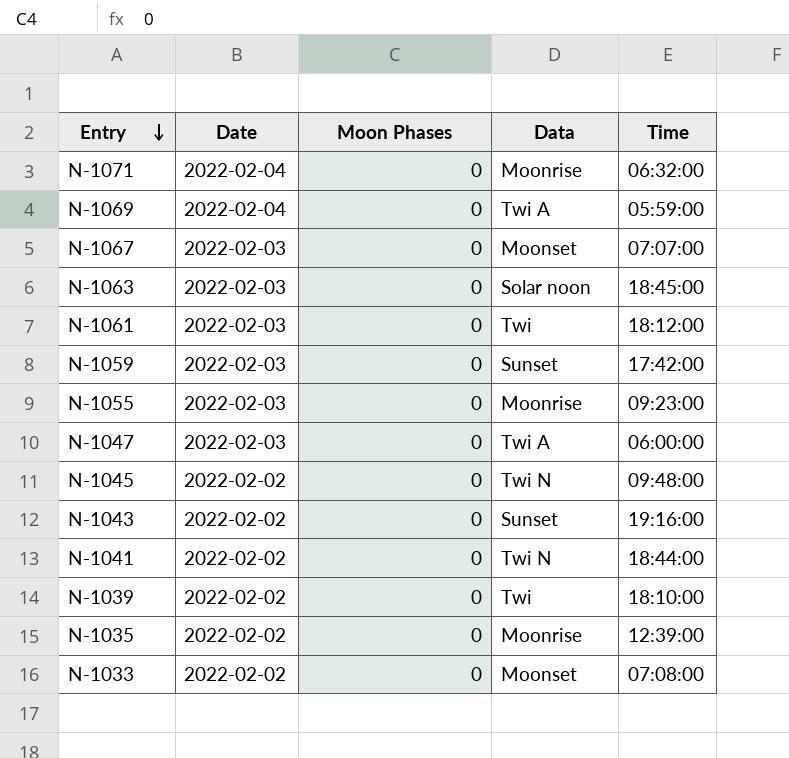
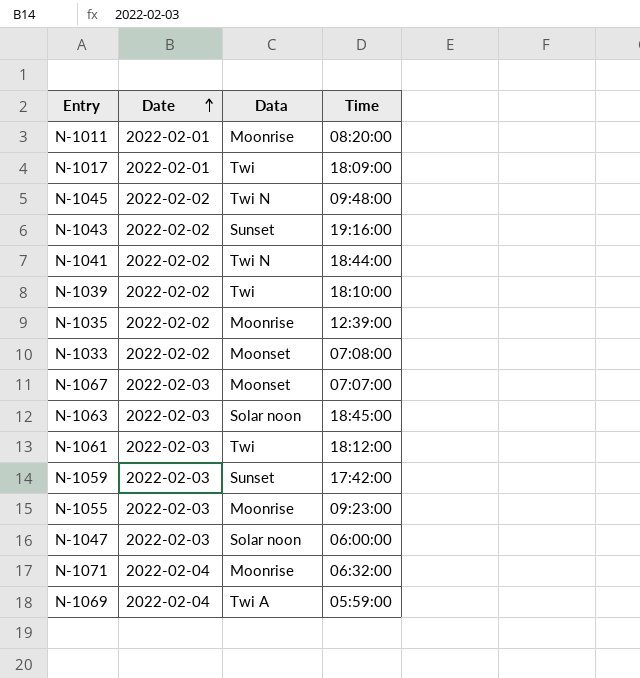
row order: Entry descending -> Date ascending
column Moon Phases | position: 3 -> none
row N-1011: none -> 2022-02-01 | Moonrise | 08:20:00
row N-1017: none -> 2022-02-01 | Twi | 18:09:00
N-1047 | Data: Twi A -> Solar noon

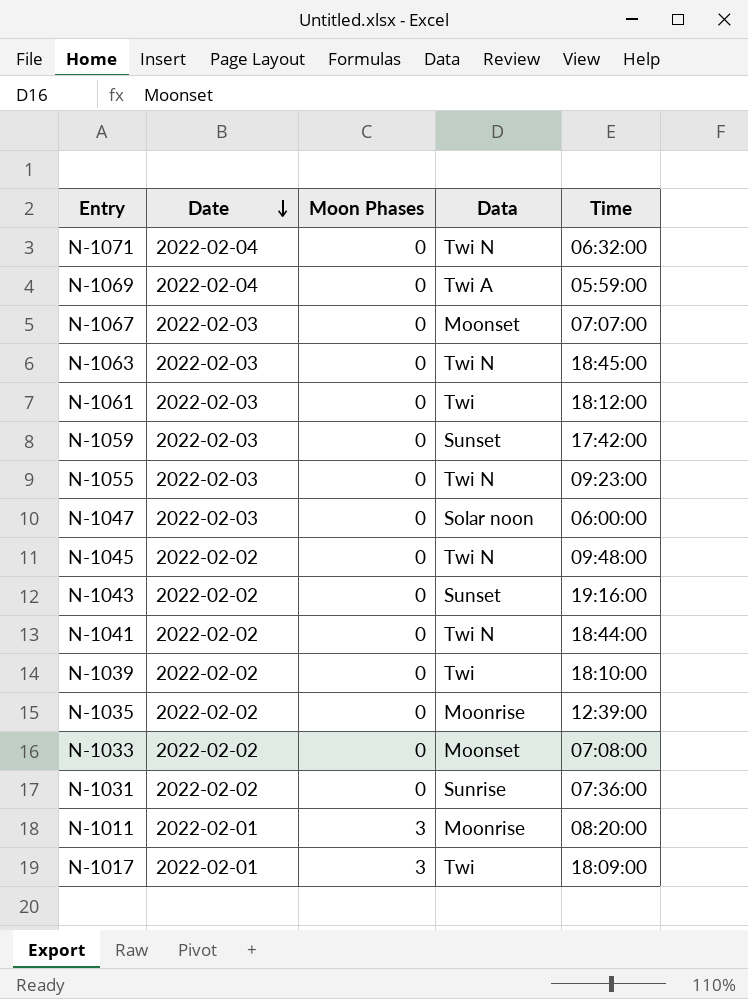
row order: Date ascending -> Date descending
column Moon Phases | position: none -> 3
N-1071 | Data: Moonrise -> Twi N
N-1063 | Data: Solar noon -> Twi N
N-1055 | Data: Moonrise -> Twi N
row N-1031: none -> 2022-02-02 | 0 | Sunrise | 07:36:00

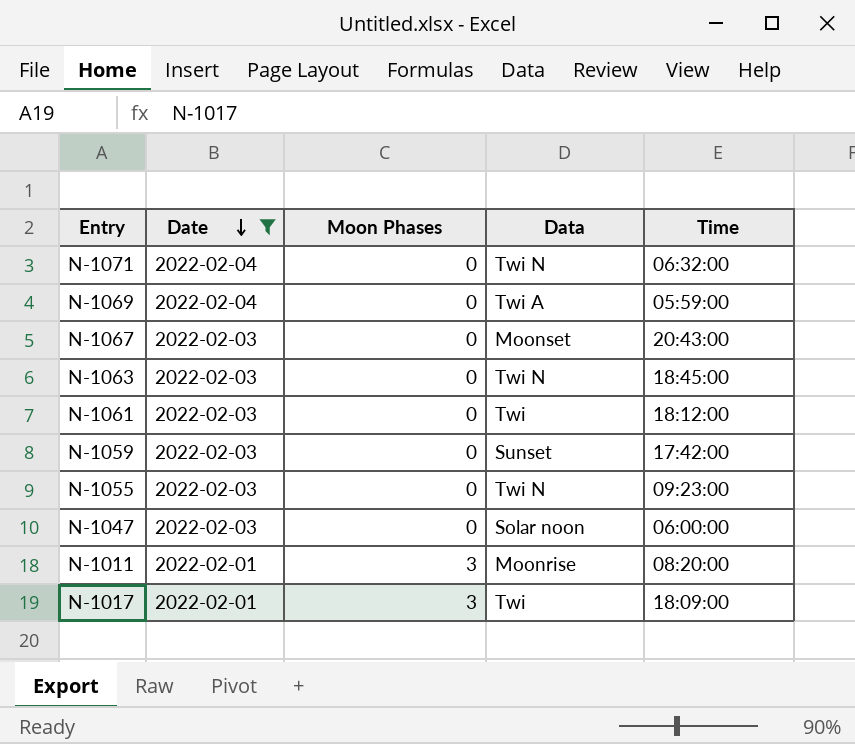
filter: none -> Date != 2022-02-02
N-1067 | Time: 07:07:00 -> 20:43:00

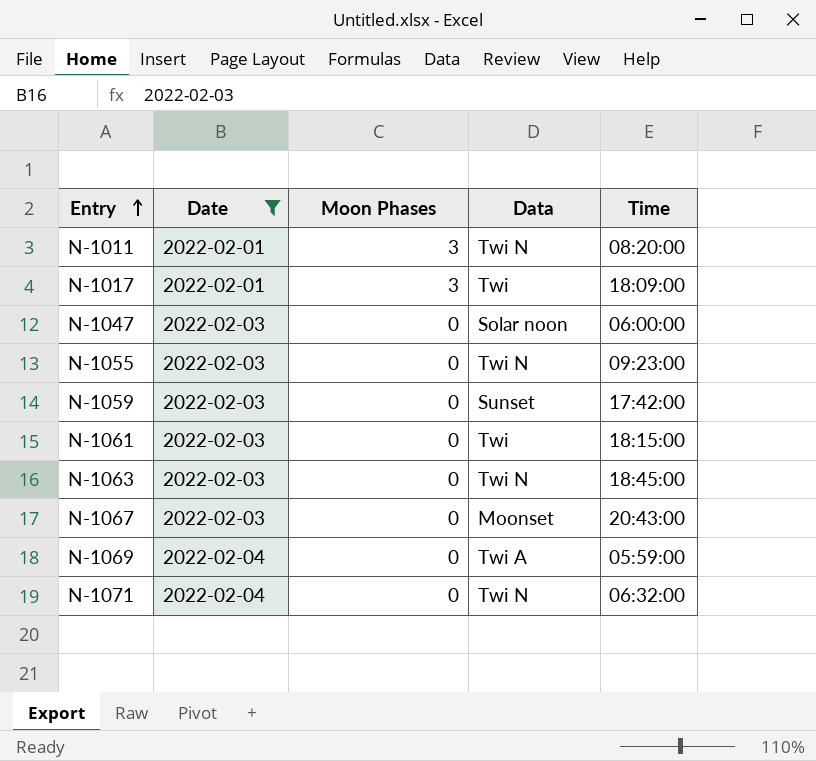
row order: Date descending -> Entry ascending
N-1011 | Data: Moonrise -> Twi N
N-1061 | Time: 18:12:00 -> 18:15:00

